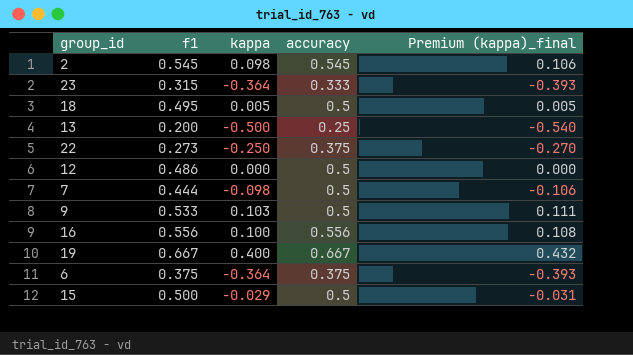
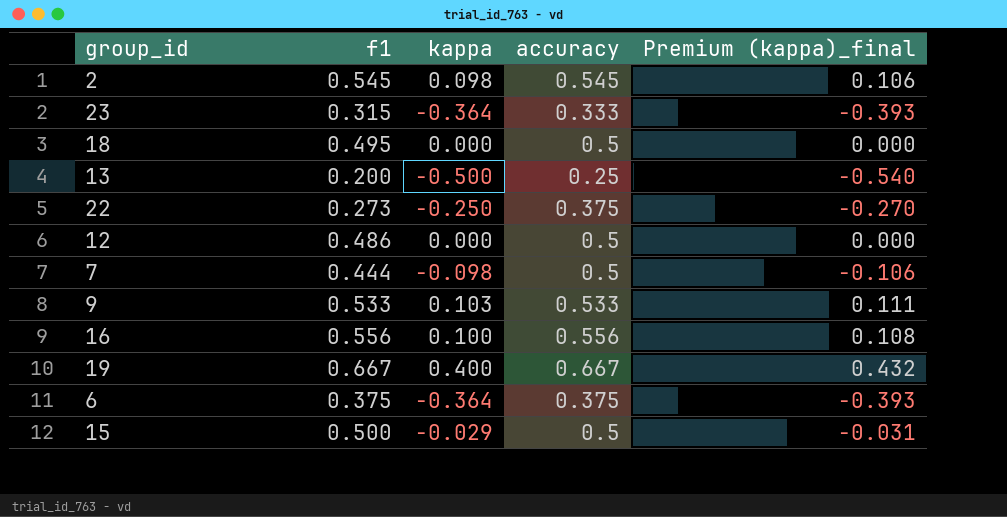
18 | kappa: 0.005 -> 0.000
18 | Premium (kappa)_final: 0.005 -> 0.000
9 | accuracy: 0.5 -> 0.533

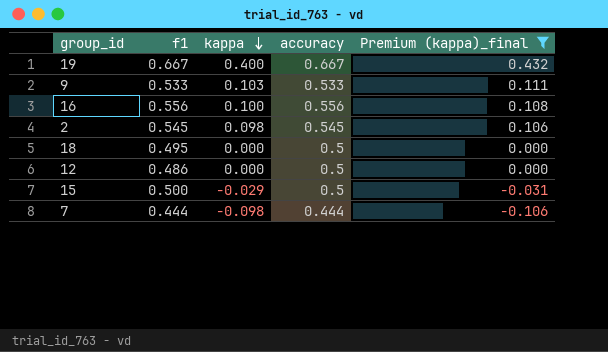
filter: none -> Premium (kappa)_final >= -0.106
row order: none -> kappa descending
7 | accuracy: 0.5 -> 0.444

